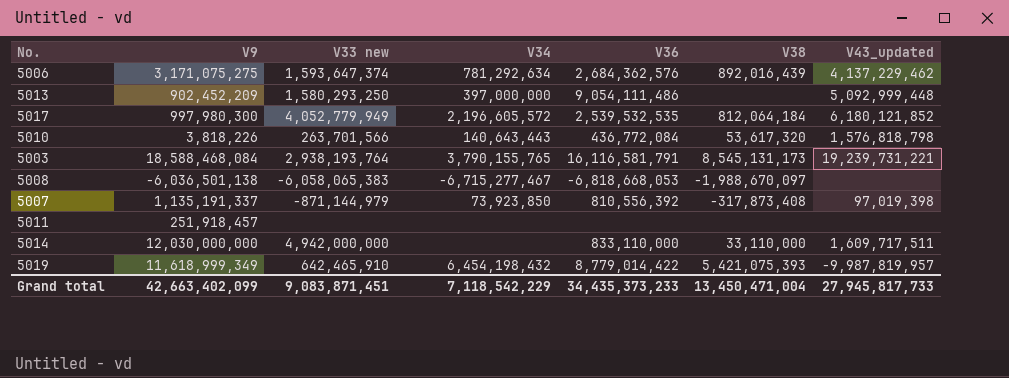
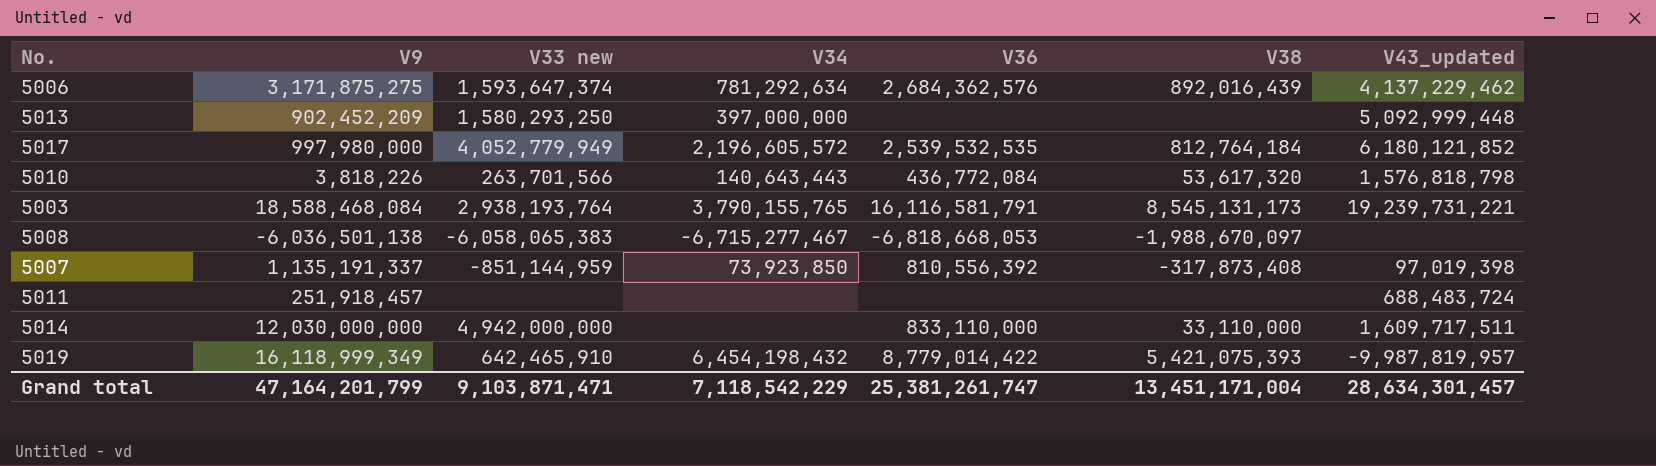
5006 | V9: 3,171,075,275 -> 3,171,875,275
5013 | V36: 9,054,111,486 -> none
5017 | V9: 997,980,300 -> 997,980,000
5017 | V38: 812,064,184 -> 812,764,184
5007 | V33 new: -871,144,979 -> -851,144,959
5011 | V43_updated: none -> 688,483,724
5019 | V9: 11,618,999,349 -> 16,118,999,349
Grand total | V9: 42,663,402,099 -> 47,164,201,799
Grand total | V33 new: 9,083,871,451 -> 9,103,871,471
Grand total | V36: 34,435,373,233 -> 25,381,261,747
Grand total | V38: 13,450,471,004 -> 13,451,171,004
Grand total | V43_updated: 27,945,817,733 -> 28,634,301,457

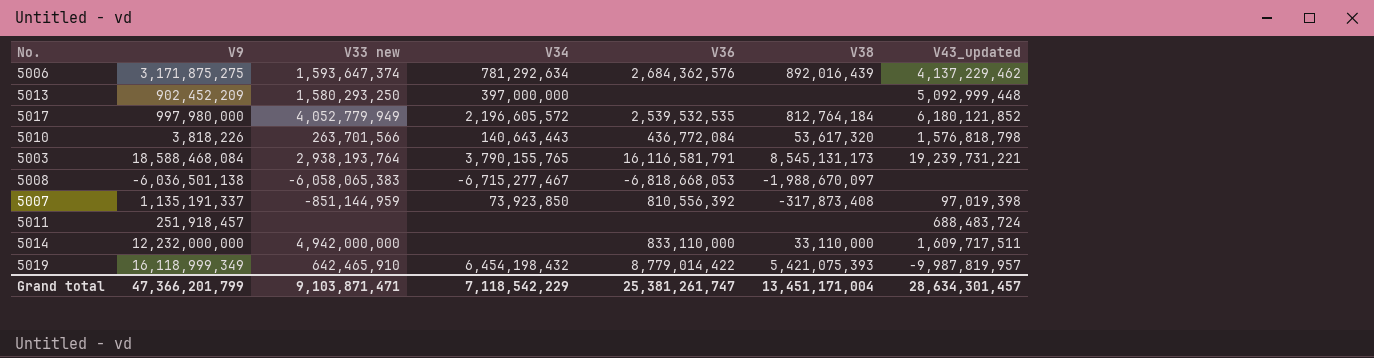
5014 | V9: 12,030,000,000 -> 12,232,000,000
Grand total | V9: 47,164,201,799 -> 47,366,201,799

